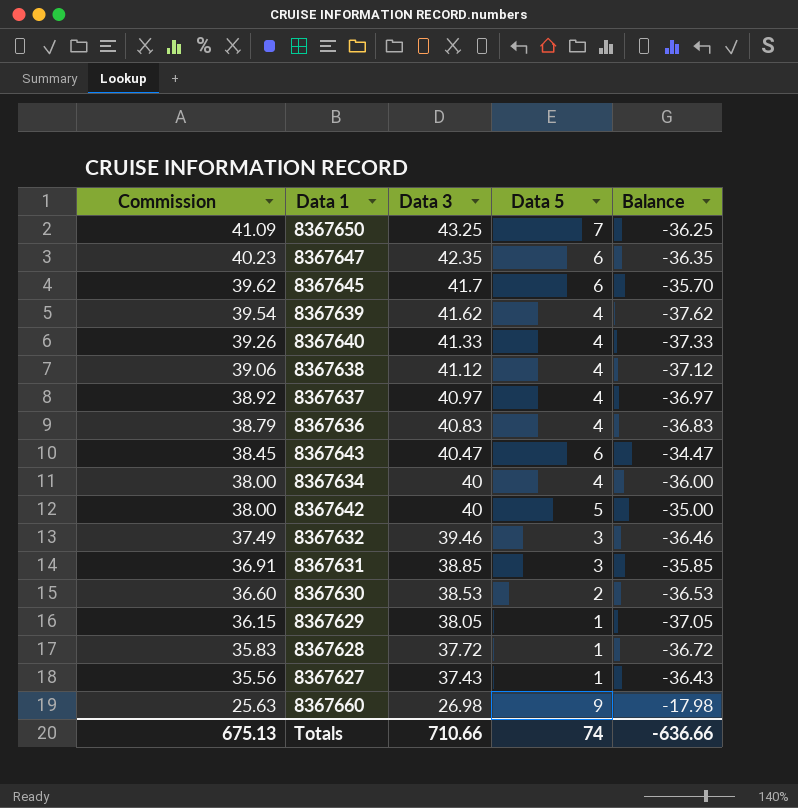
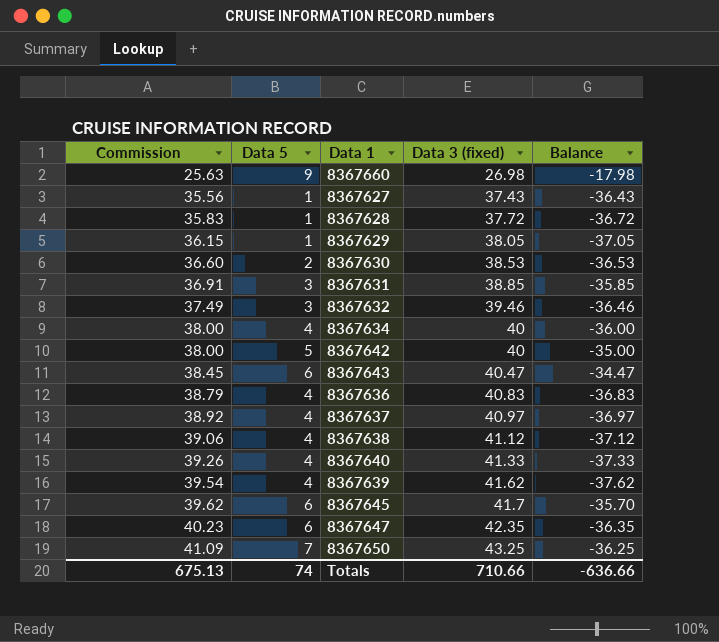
row order: Commission descending -> Commission ascending
column Data 5 | position: 4 -> 2
column name: Data 3 -> Data 3 (fixed)

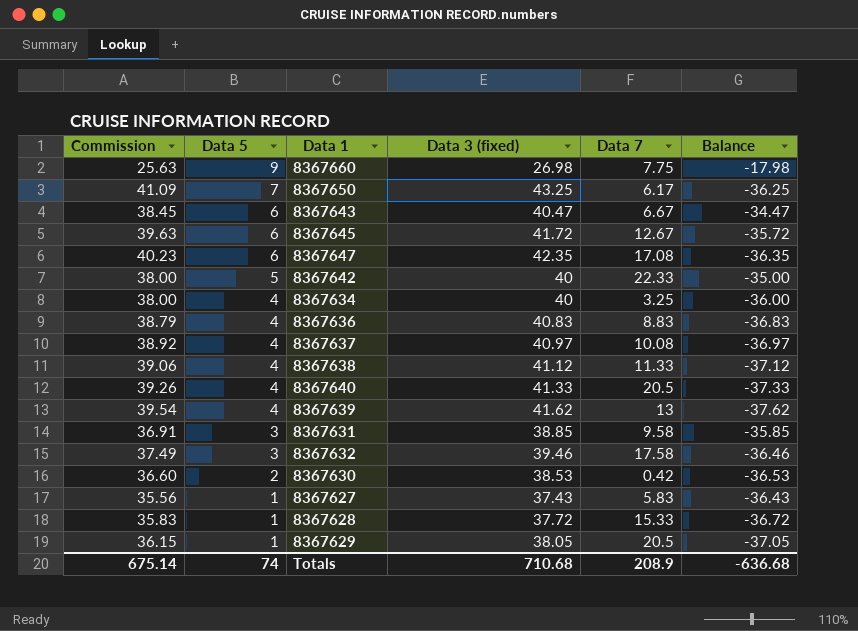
row order: Commission ascending -> Data 5 descending
column Data 7 | position: none -> 5
8367645 | Commission: 39.62 -> 39.63
8367645 | Data 3 (fixed): 41.7 -> 41.72
8367645 | Balance: -35.70 -> -35.72
Totals | Commission: 675.13 -> 675.14
Totals | Data 3 (fixed): 710.66 -> 710.68
Totals | Balance: -636.66 -> -636.68

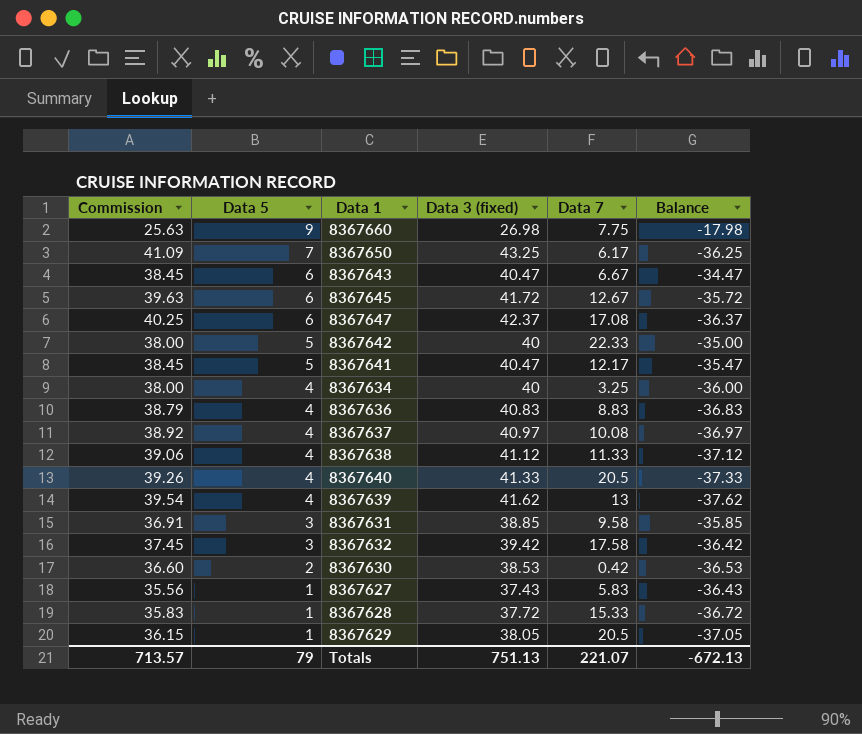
8367647 | Commission: 40.23 -> 40.25
8367647 | Data 3 (fixed): 42.35 -> 42.37
8367647 | Balance: -36.35 -> -36.37
row 8367641: none -> 38.45 | 5 | 40.47 | 12.17 | -35.47
8367632 | Commission: 37.49 -> 37.45
8367632 | Data 3 (fixed): 39.46 -> 39.42
8367632 | Balance: -36.46 -> -36.42
Totals | Commission: 675.14 -> 713.57
Totals | Data 5: 74 -> 79
Totals | Data 3 (fixed): 710.68 -> 751.13
Totals | Data 7: 208.9 -> 221.07
Totals | Balance: -636.68 -> -672.13

